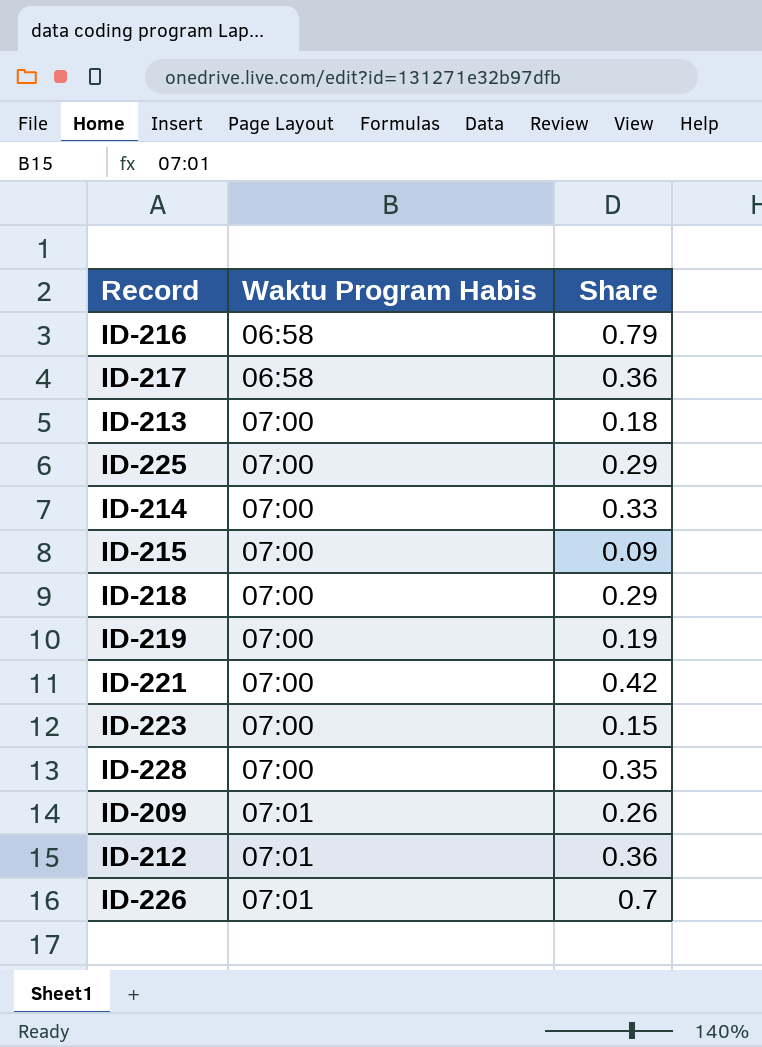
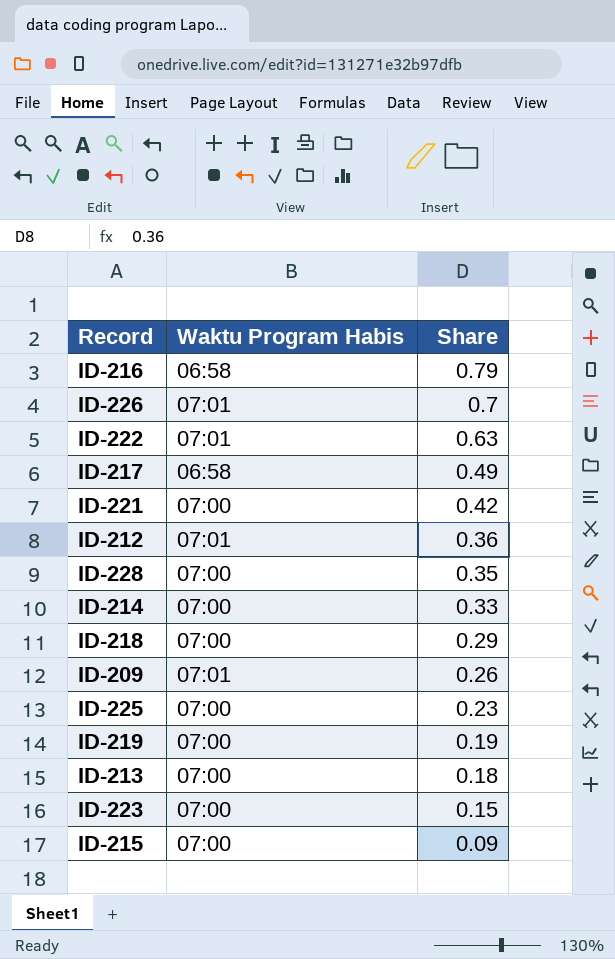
row order: Waktu Program Habis ascending -> Share descending
row ID-222: none -> 07:01 | 0.63
ID-217 | Share: 0.36 -> 0.49
ID-225 | Share: 0.29 -> 0.23

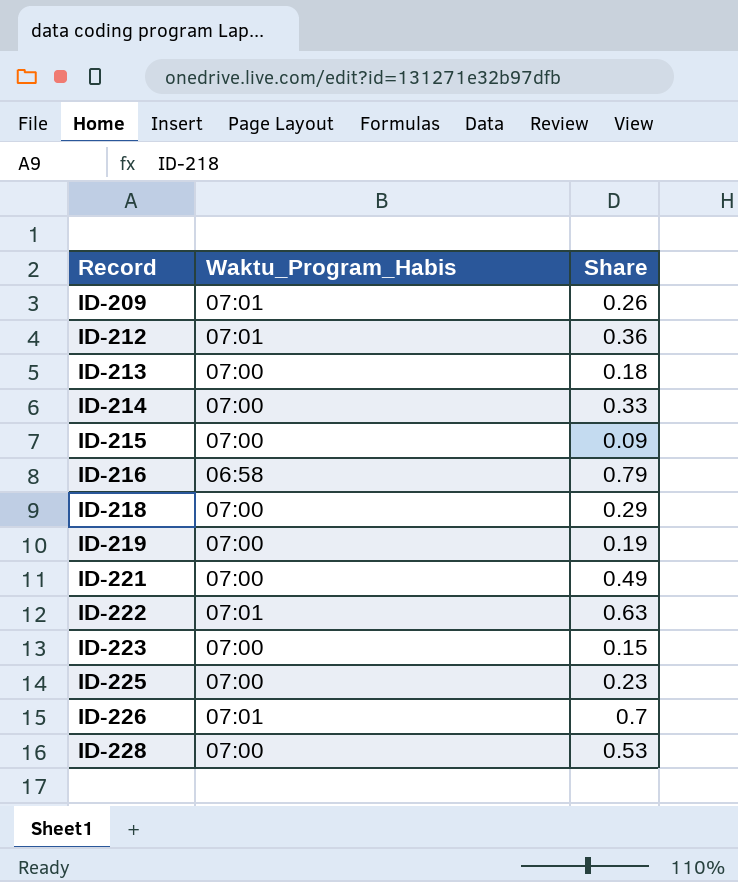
row order: Share descending -> Record ascending
column name: Waktu Program Habis -> Waktu_Program_Habis
row ID-217: 06:58 | 0.49 -> none
ID-221 | Share: 0.42 -> 0.49
ID-228 | Share: 0.35 -> 0.53

